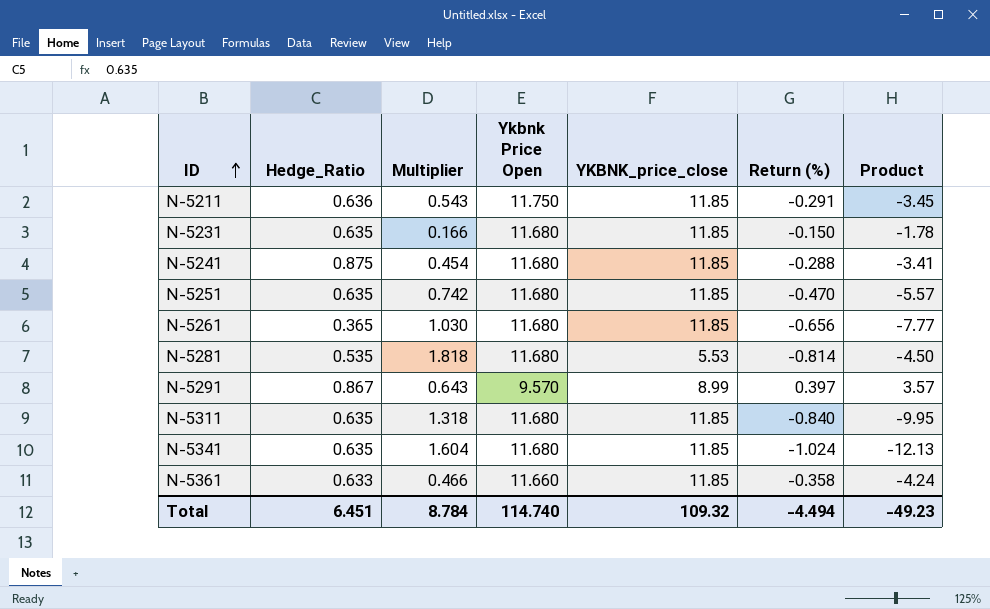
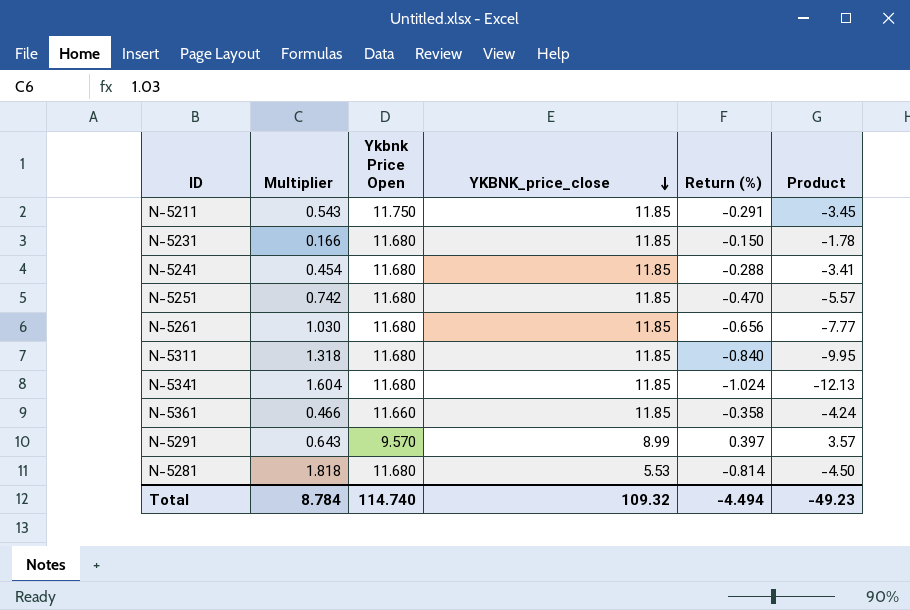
row order: ID ascending -> YKBNK_price_close descending
column Hedge_Ratio | position: 2 -> none

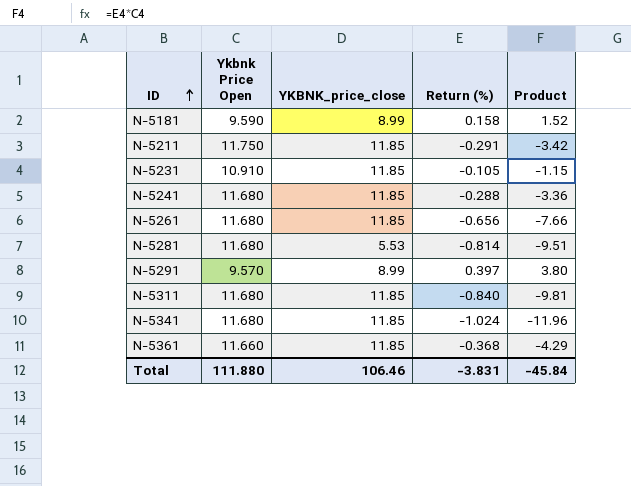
row order: YKBNK_price_close descending -> ID ascending
column Multiplier | position: 2 -> none
column Product | formula: [YKBNK_price_close] * [Return (%)] -> [Ykbnk Price Open] * [Return (%)]
row N-5251: 0.742 | 11.680 | 11.85 | -0.470 | -5.57 -> none
row N-5181: none -> 9.590 | 8.99 | 0.158 | 1.52
N-5231 | Ykbnk Price Open: 11.680 -> 10.910
N-5231 | Return (%): -0.150 -> -0.105
N-5361 | Return (%): -0.358 -> -0.368
Total | Ykbnk Price Open: 114.740 -> 111.880
Total | YKBNK_price_close: 109.32 -> 106.46
Total | Return (%): -4.494 -> -3.831
Total | Product: -49.23 -> -45.84

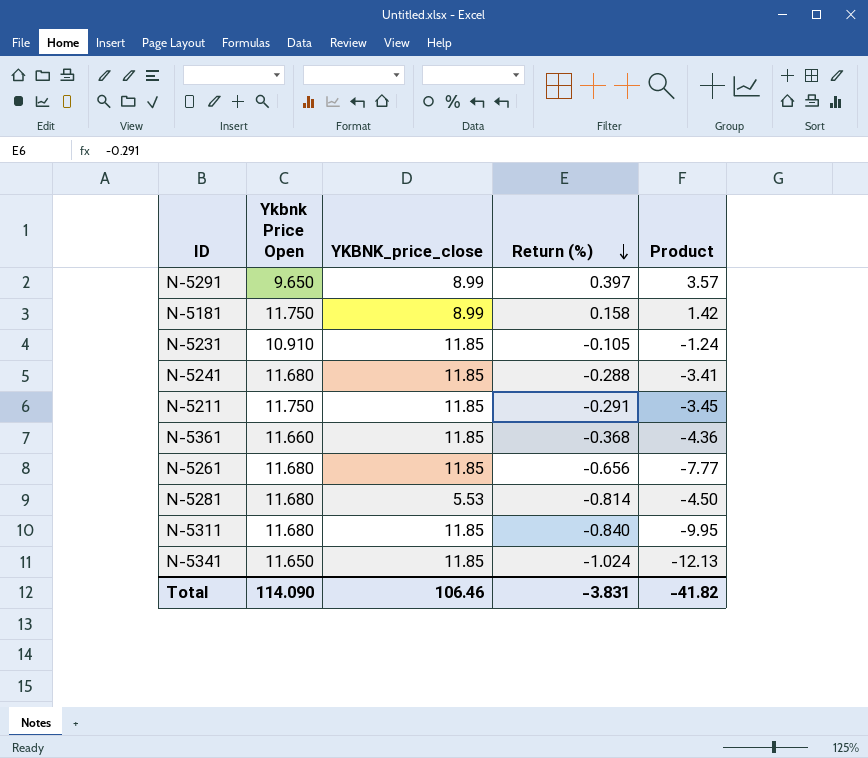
row order: ID ascending -> Return (%) descending
column Product | formula: [Ykbnk Price Open] * [Return (%)] -> [YKBNK_price_close] * [Return (%)]
N-5291 | Ykbnk Price Open: 9.570 -> 9.650
N-5181 | Ykbnk Price Open: 9.590 -> 11.750
N-5341 | Ykbnk Price Open: 11.680 -> 11.650
Total | Ykbnk Price Open: 111.880 -> 114.090
Total | Product: -45.84 -> -41.82

